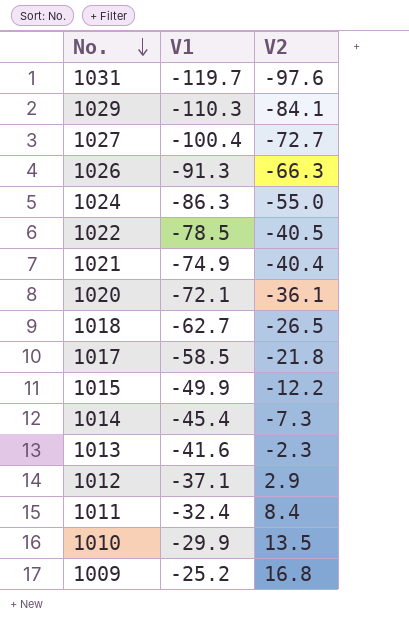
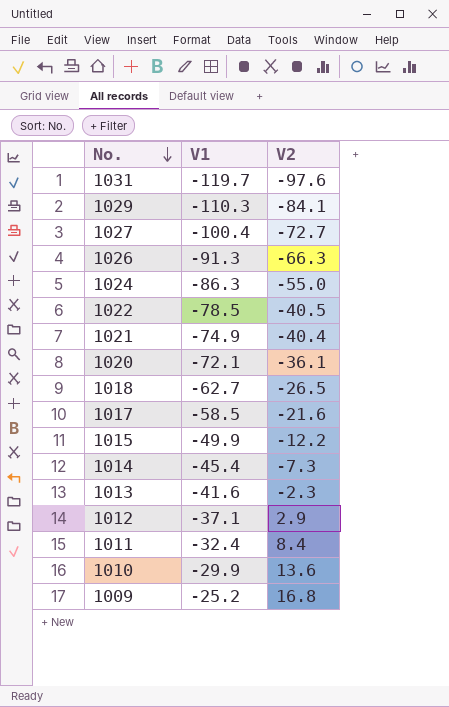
1017 | V2: -21.8 -> -21.6
1010 | V2: 13.5 -> 13.6

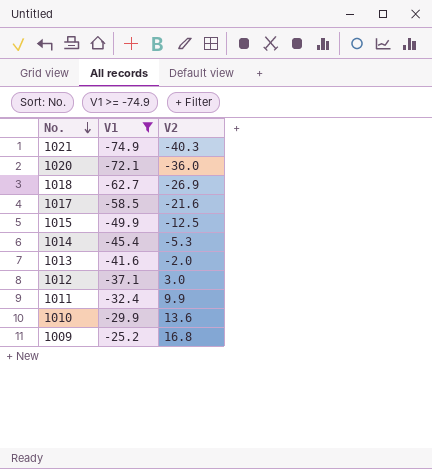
filter: none -> V1 >= -74.9
1021 | V2: -40.4 -> -40.3
1020 | V2: -36.1 -> -36.0
1018 | V2: -26.5 -> -26.9
1015 | V2: -12.2 -> -12.5
1014 | V2: -7.3 -> -5.3
1013 | V2: -2.3 -> -2.0
1012 | V2: 2.9 -> 3.0
1011 | V2: 8.4 -> 9.9

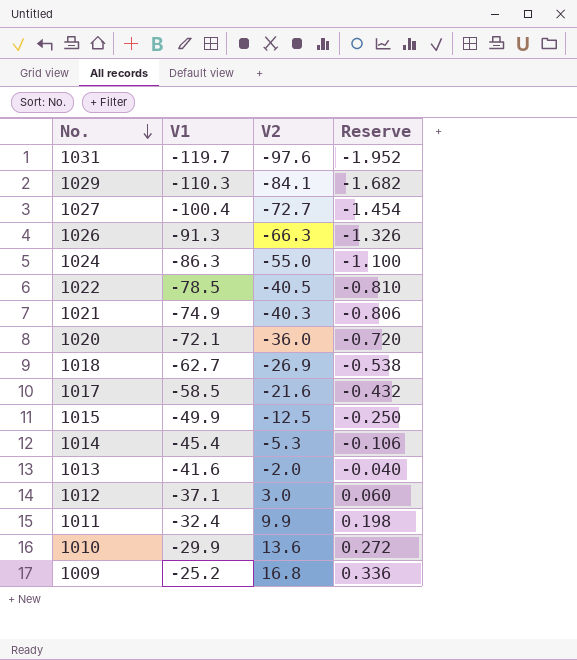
filter: V1 >= -74.9 -> none
column Reserve | formula: none -> [V2] * 0.02

